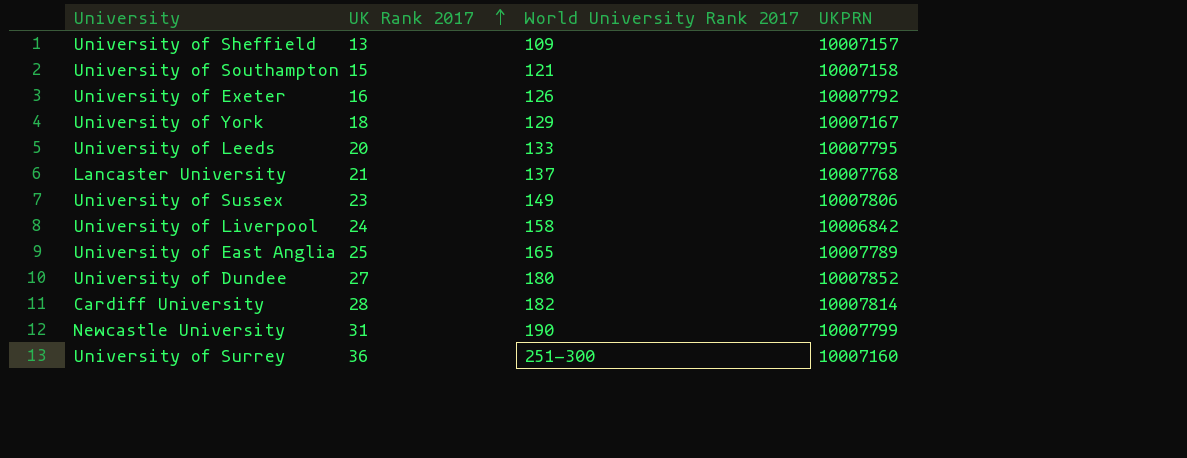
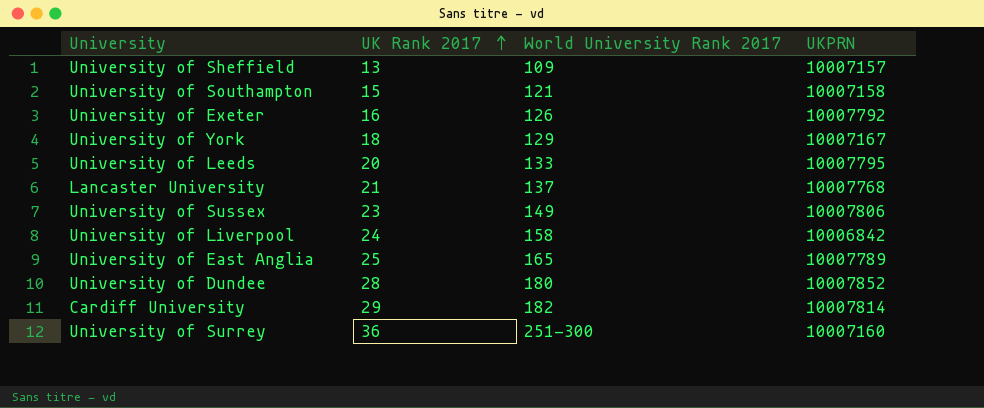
row Newcastle University: 31 | 190 | 10007799 -> none
University of Dundee | UK Rank 2017: 27 -> 28
Cardiff University | UK Rank 2017: 28 -> 29

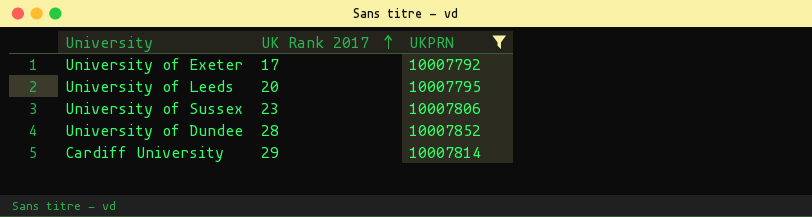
filter: none -> UKPRN >= 10007792
column World University Rank 2017 | position: 3 -> none
University of Exeter | UK Rank 2017: 16 -> 17

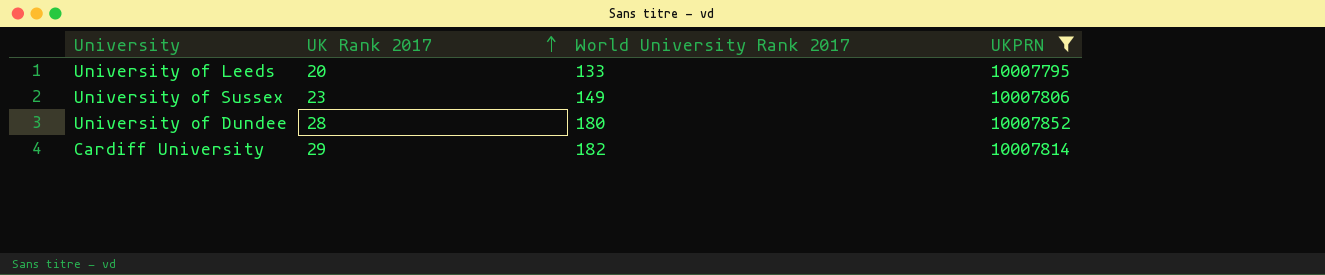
column World University Rank 2017 | position: none -> 3
row University of Exeter: 17 | 10007792 -> none

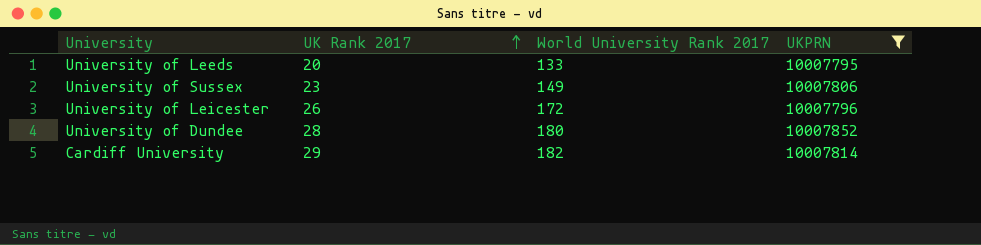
row University of Leicester: none -> 26 | 172 | 10007796

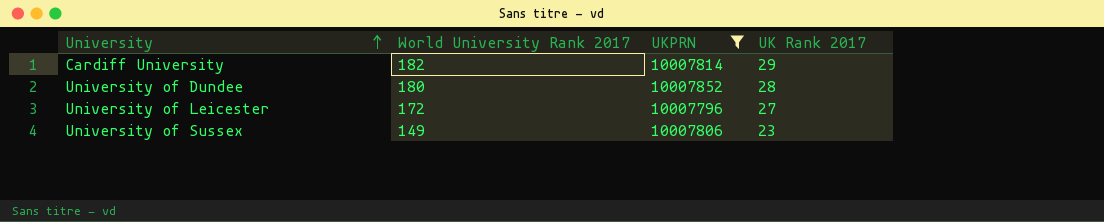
row order: UK Rank 2017 ascending -> University ascending
column UK Rank 2017 | position: 2 -> 4
row University of Leeds: 20 | 133 | 10007795 -> none
University of Leicester | UK Rank 2017: 26 -> 27

